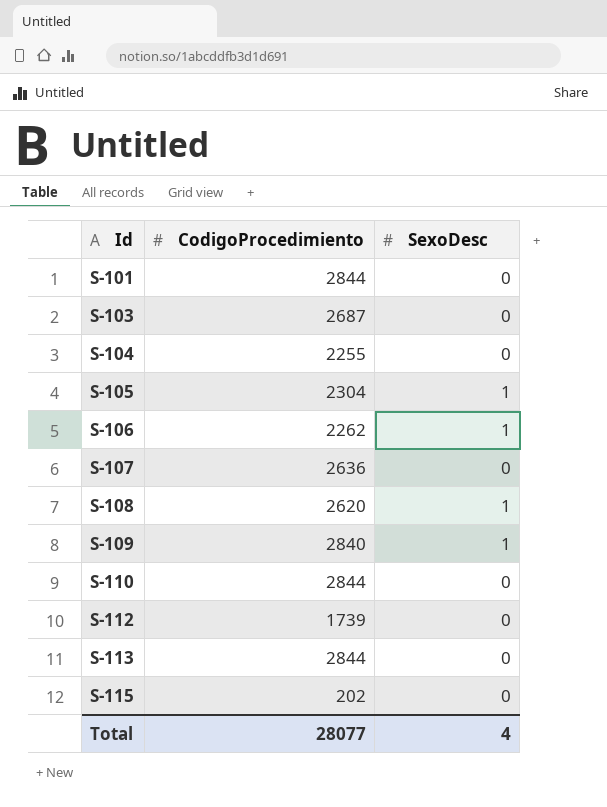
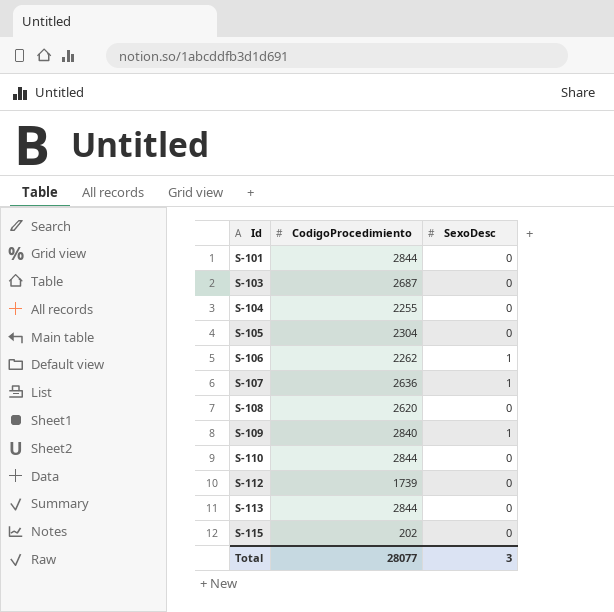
S-105 | SexoDesc: 1 -> 0
S-107 | SexoDesc: 0 -> 1
S-108 | SexoDesc: 1 -> 0
Total | SexoDesc: 4 -> 3

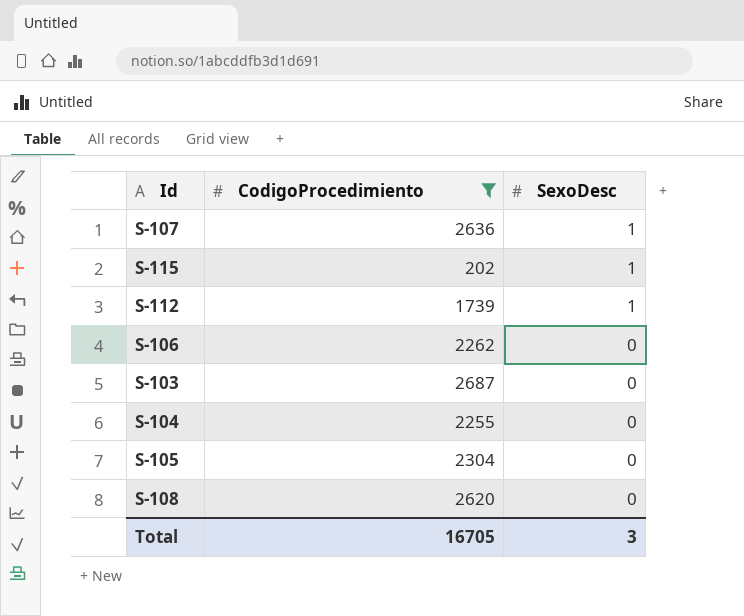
filter: none -> CodigoProcedimiento <= 2687
row order: Id ascending -> SexoDesc descending
S-115 | SexoDesc: 0 -> 1
S-112 | SexoDesc: 0 -> 1
S-106 | SexoDesc: 1 -> 0
Total | CodigoProcedimiento: 28077 -> 16705

